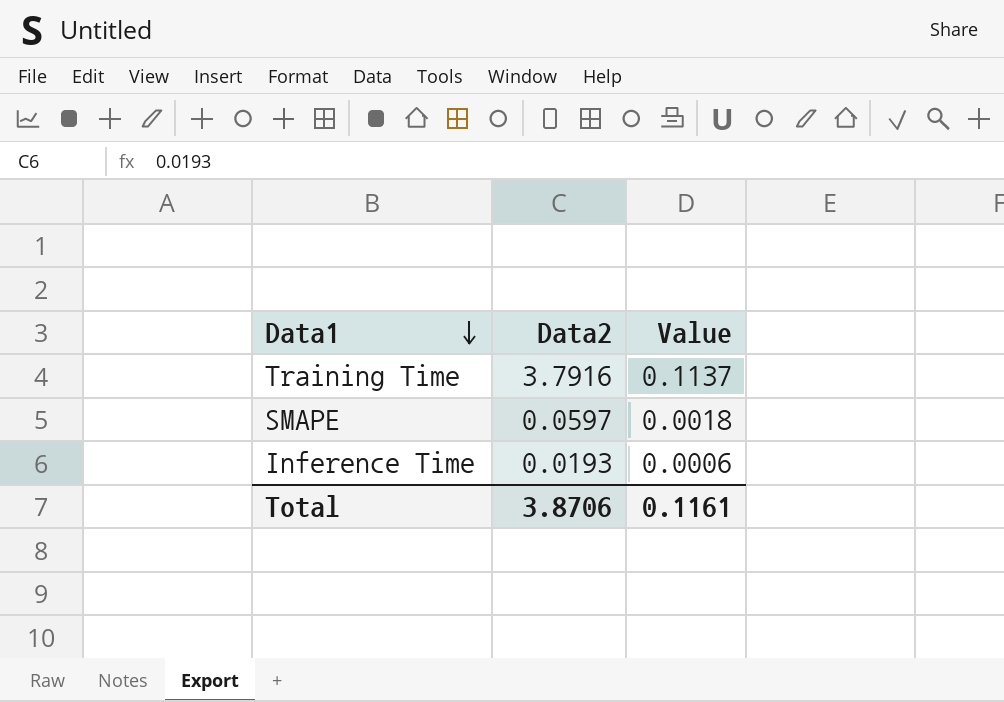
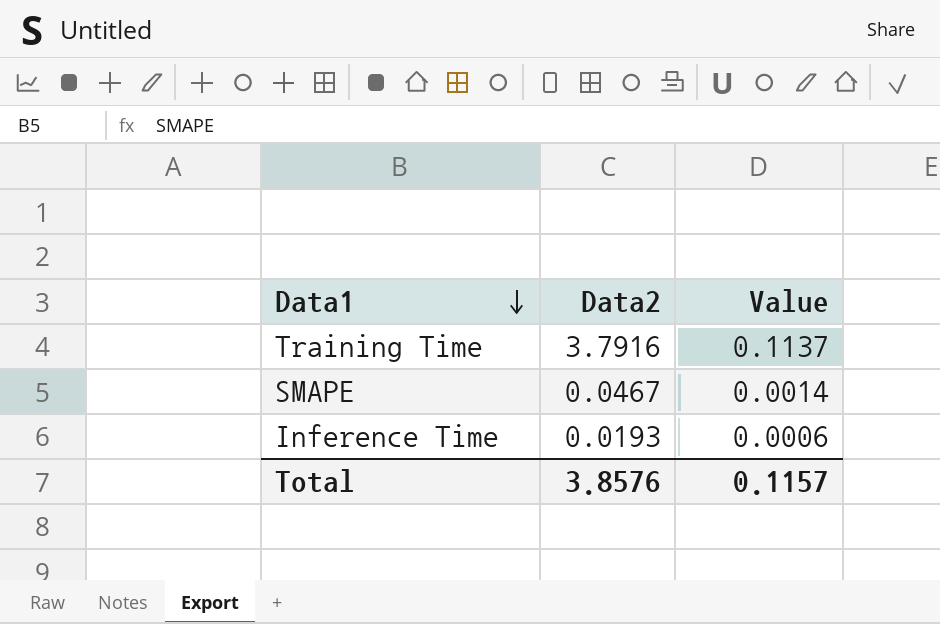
SMAPE | Data2: 0.0597 -> 0.0467
SMAPE | Value: 0.0018 -> 0.0014
Total | Data2: 3.8706 -> 3.8576
Total | Value: 0.1161 -> 0.1157

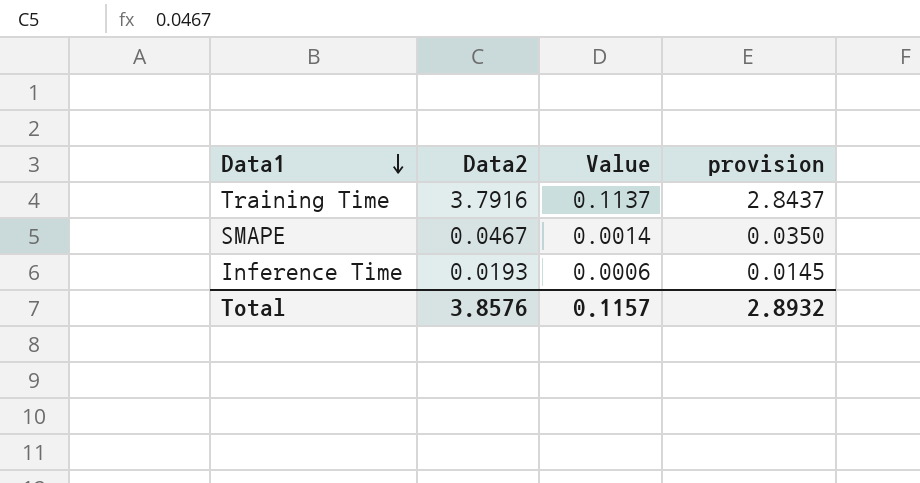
column provision | formula: none -> [Data2] * 0.75

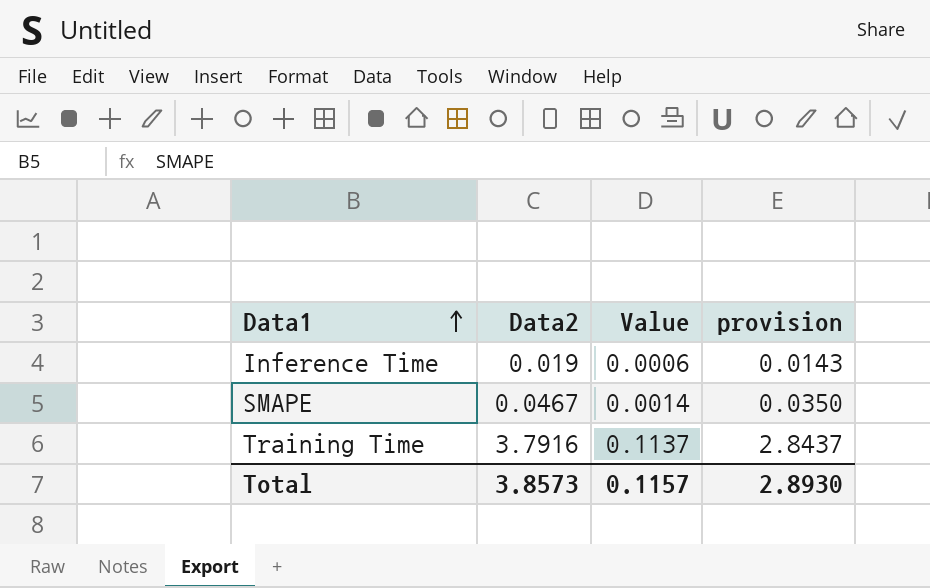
row order: Data1 descending -> Data1 ascending
Inference Time | Data2: 0.0193 -> 0.019
Inference Time | provision: 0.0145 -> 0.0143
Total | Data2: 3.8576 -> 3.8573
Total | provision: 2.8932 -> 2.8930

